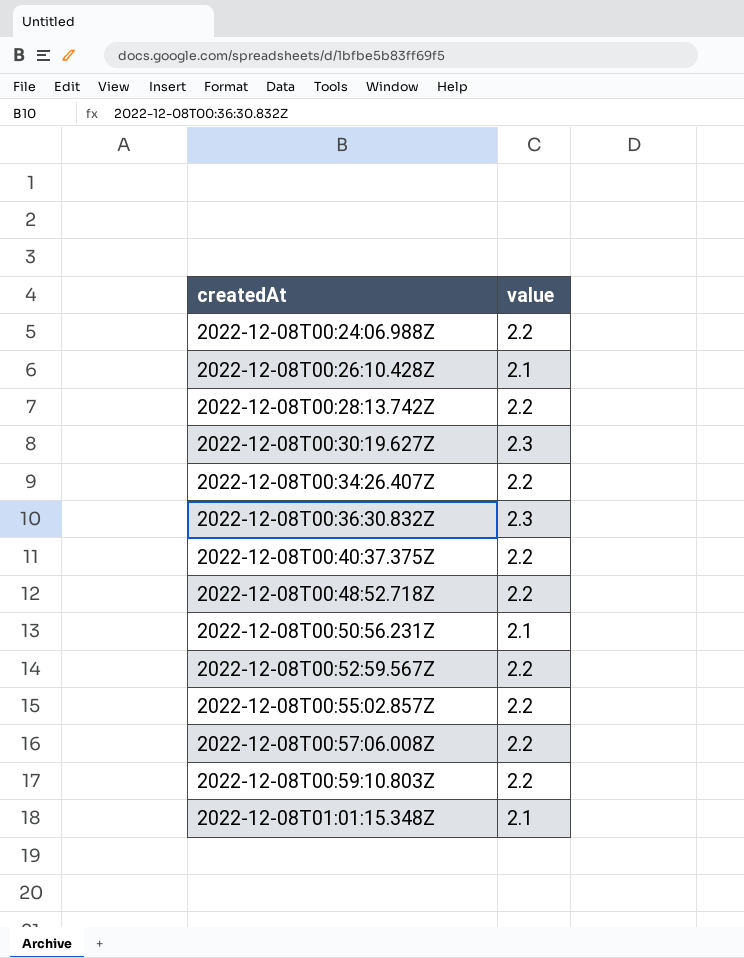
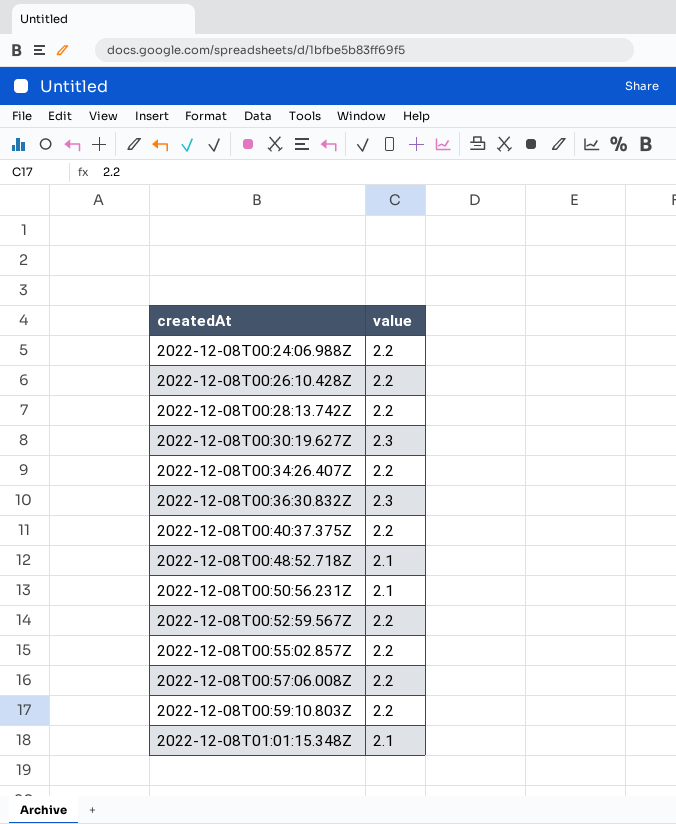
2022-12-08T00:26:10.428Z | value: 2.1 -> 2.2
2022-12-08T00:48:52.718Z | value: 2.2 -> 2.1

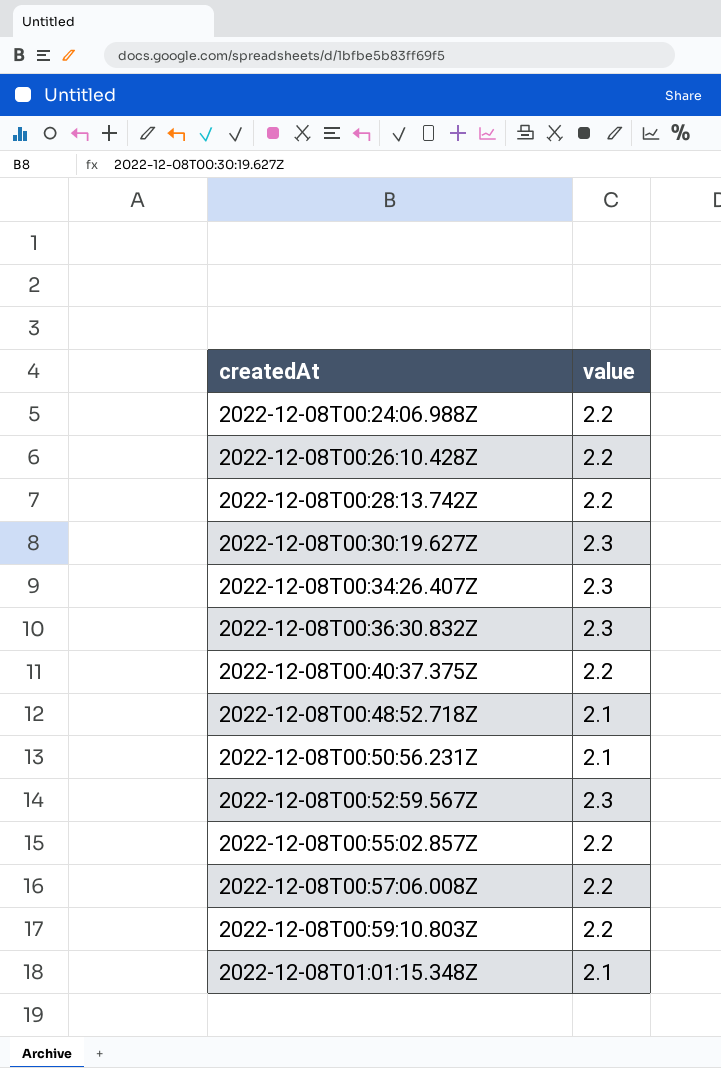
2022-12-08T00:34:26.407Z | value: 2.2 -> 2.3
2022-12-08T00:52:59.567Z | value: 2.2 -> 2.3

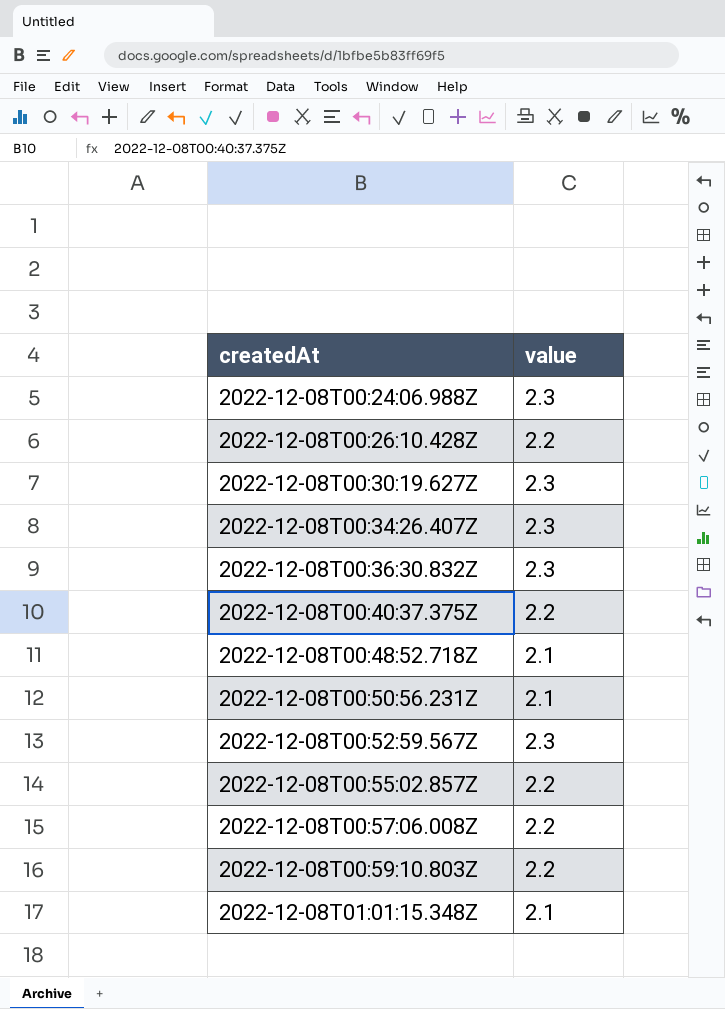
row 2022-12-08T00:28:13.742Z: 2.2 -> none
2022-12-08T00:24:06.988Z | value: 2.2 -> 2.3

